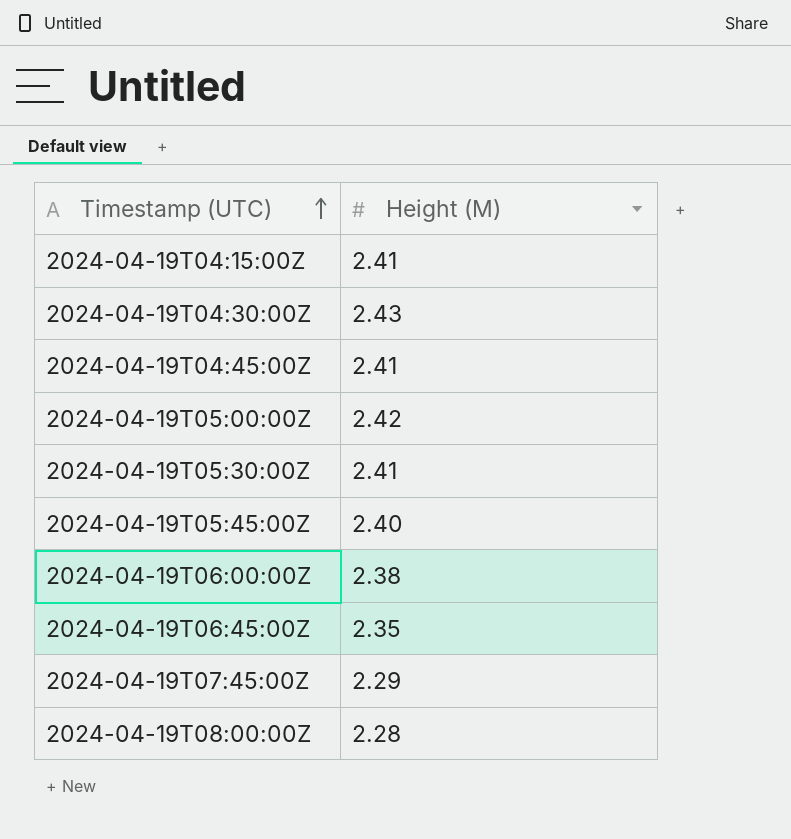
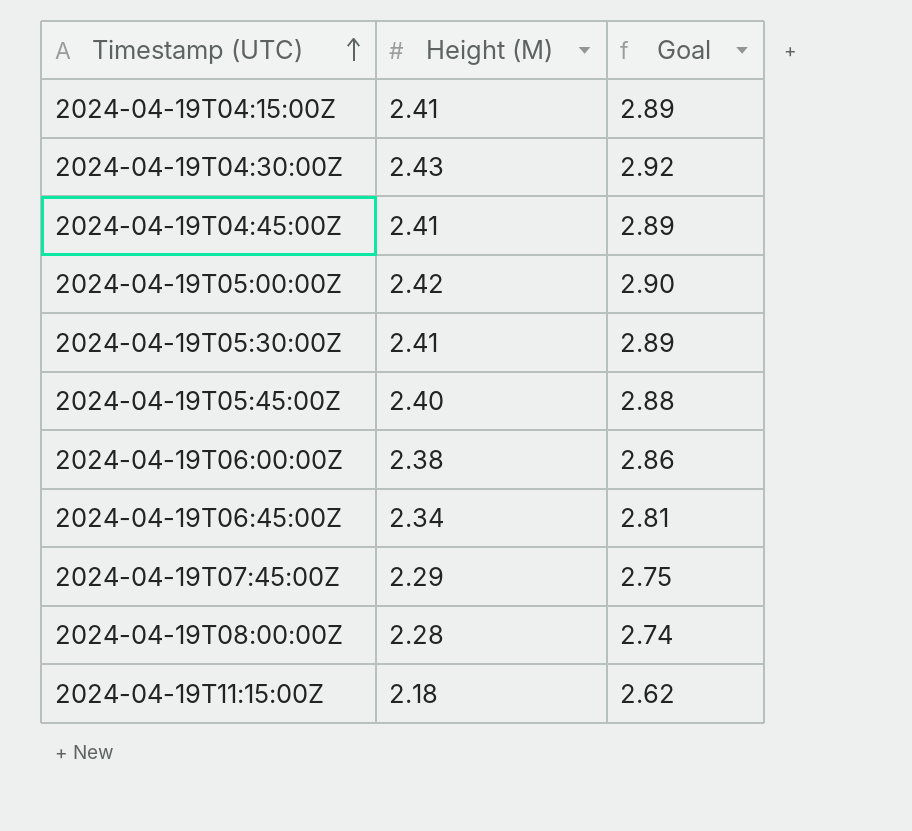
column Goal | formula: none -> [Height (M)] * 1.2
2024-04-19T06:45:00Z | Height (M): 2.35 -> 2.34
row 2024-04-19T11:15:00Z: none -> 2.18 | 2.62

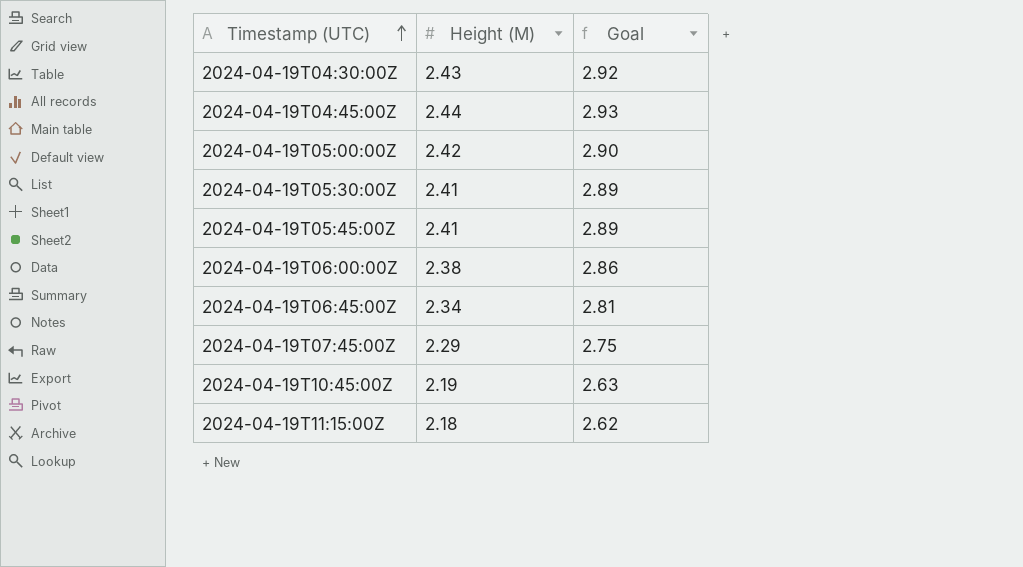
row 2024-04-19T04:15:00Z: 2.41 | 2.89 -> none
row 2024-04-19T08:00:00Z: 2.28 | 2.74 -> none
2024-04-19T04:45:00Z | Height (M): 2.41 -> 2.44
2024-04-19T04:45:00Z | Goal: 2.89 -> 2.93
2024-04-19T05:45:00Z | Height (M): 2.40 -> 2.41
2024-04-19T05:45:00Z | Goal: 2.88 -> 2.89
row 2024-04-19T10:45:00Z: none -> 2.19 | 2.63

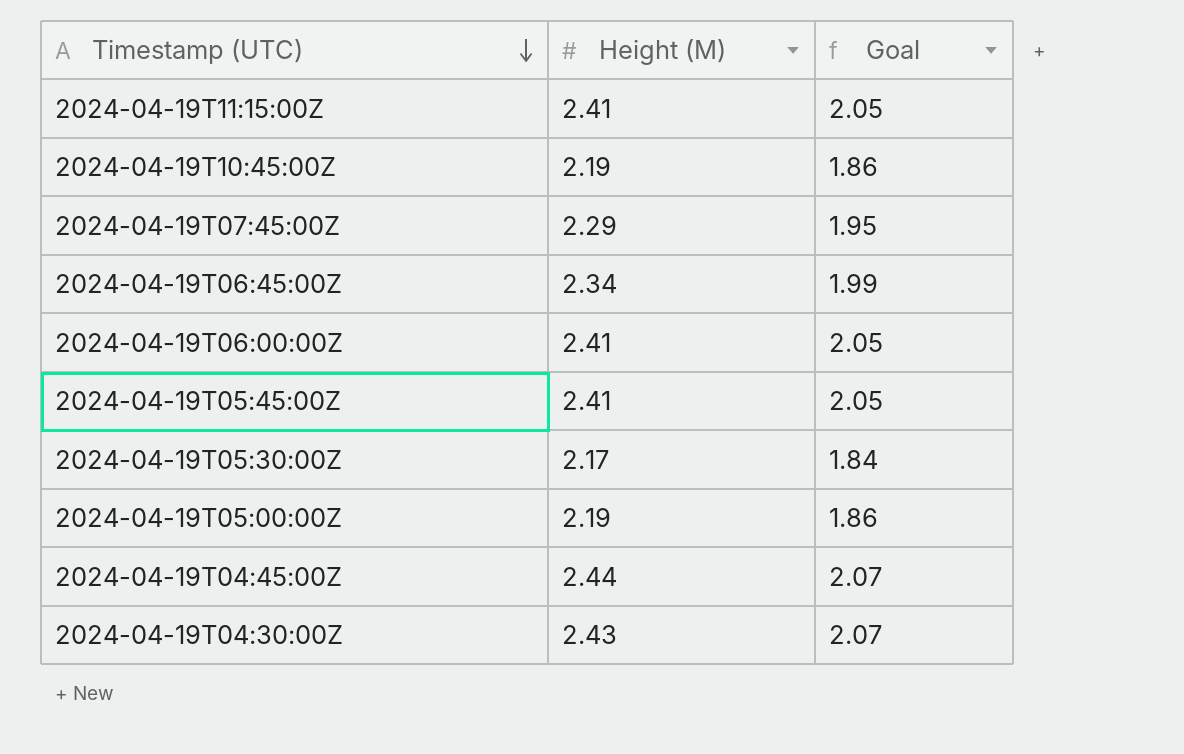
row order: Timestamp (UTC) ascending -> Timestamp (UTC) descending
column Goal | formula: [Height (M)] * 1.2 -> [Height (M)] * 0.85
2024-04-19T11:15:00Z | Height (M): 2.18 -> 2.41
2024-04-19T06:00:00Z | Height (M): 2.38 -> 2.41
2024-04-19T05:30:00Z | Height (M): 2.41 -> 2.17
2024-04-19T05:00:00Z | Height (M): 2.42 -> 2.19

